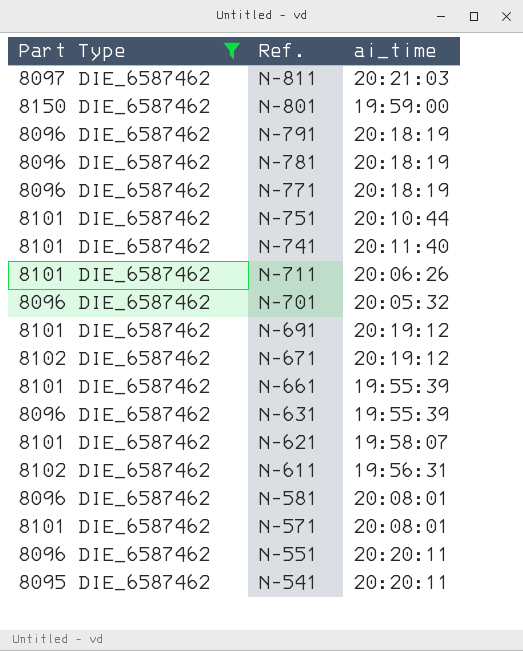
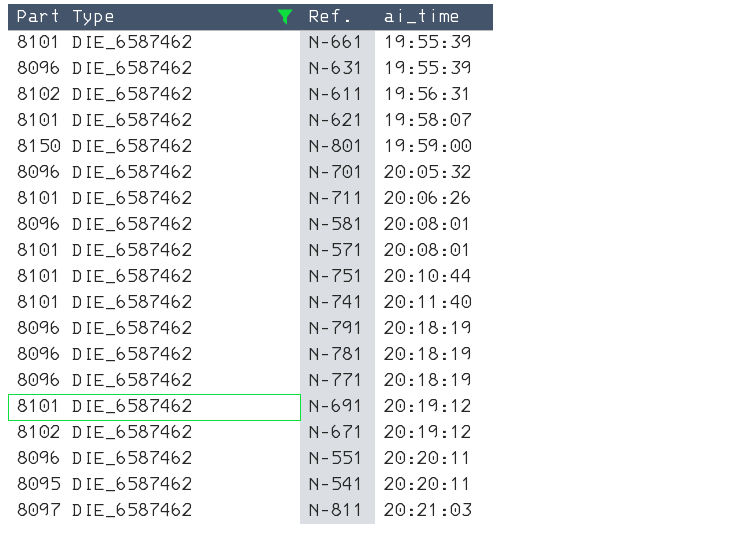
row order: Ref. descending -> ai_time ascending

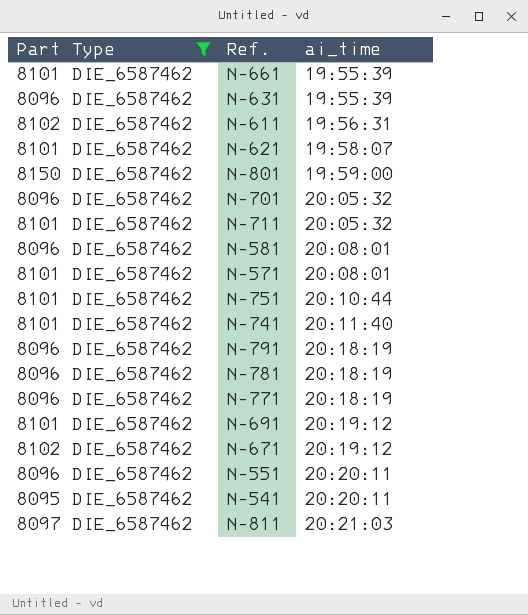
N-711 | ai_time: 20:06:26 -> 20:05:32

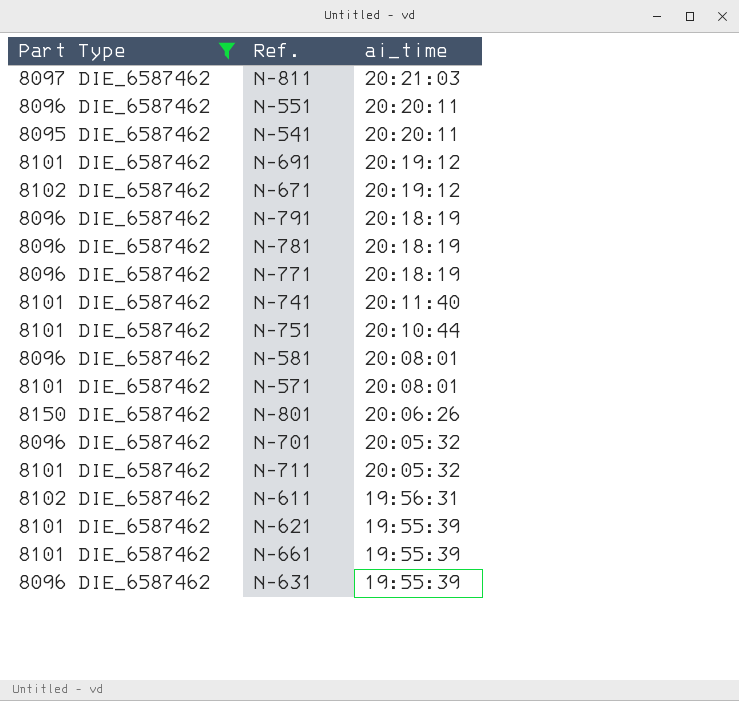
row order: ai_time ascending -> ai_time descending
N-801 | ai_time: 19:59:00 -> 20:06:26
N-621 | ai_time: 19:58:07 -> 19:55:39

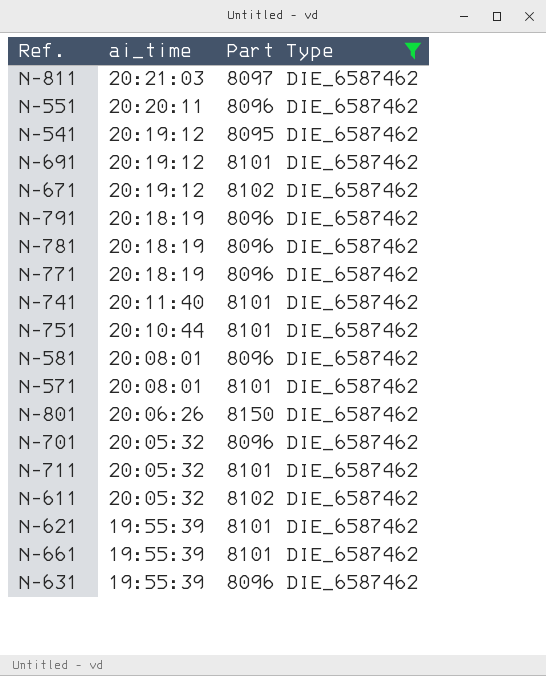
column Part Type | position: 1 -> 3
N-541 | ai_time: 20:20:11 -> 20:19:12
N-611 | ai_time: 19:56:31 -> 20:05:32

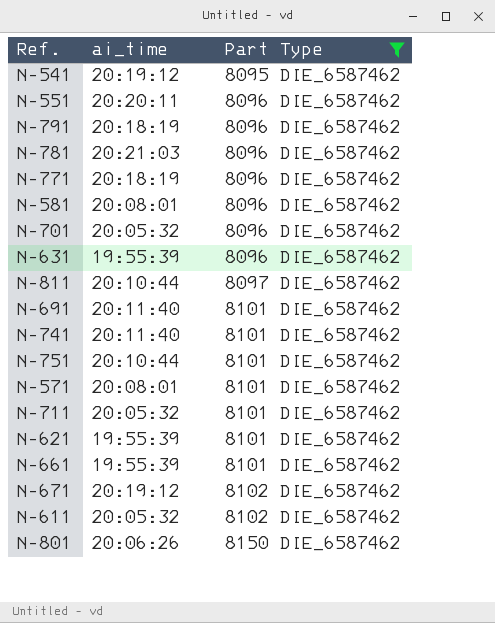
row order: ai_time descending -> Part Type ascending
N-781 | ai_time: 20:18:19 -> 20:21:03
N-811 | ai_time: 20:21:03 -> 20:10:44
N-691 | ai_time: 20:19:12 -> 20:11:40

